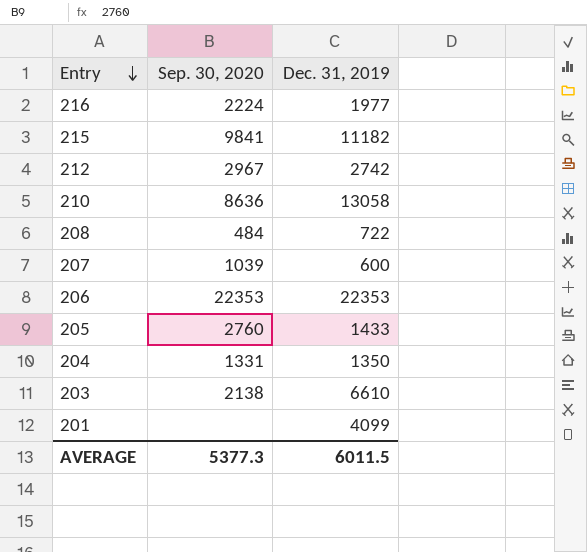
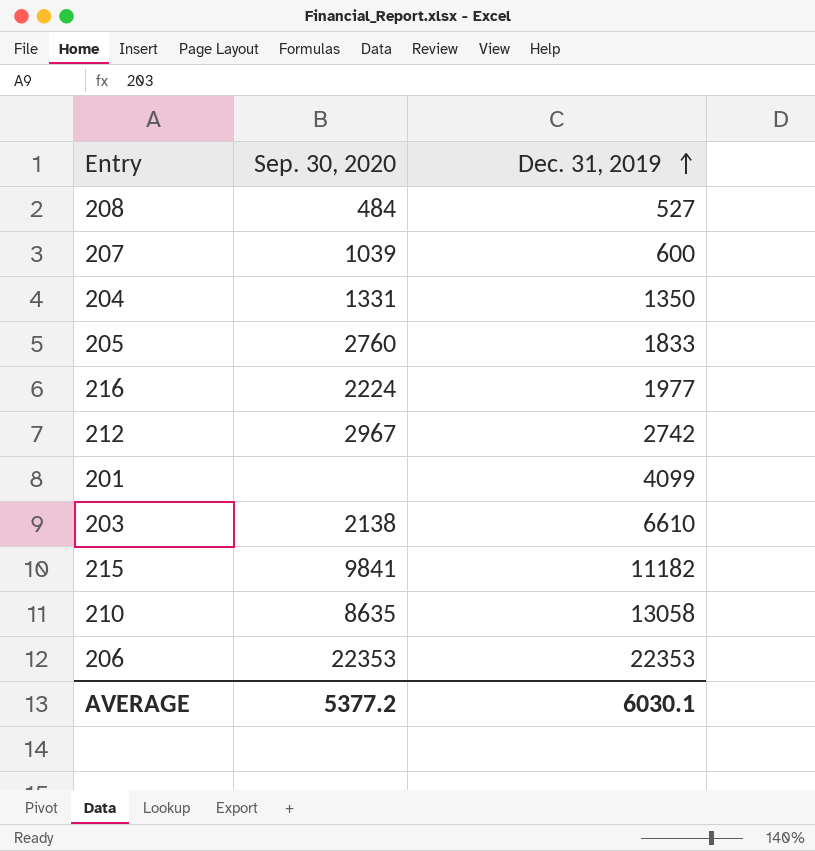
row order: Entry descending -> Dec. 31, 2019 ascending
208 | Dec. 31, 2019: 722 -> 527
205 | Dec. 31, 2019: 1433 -> 1833
210 | Sep. 30, 2020: 8636 -> 8635
AVERAGE | Sep. 30, 2020: 5377.3 -> 5377.2
AVERAGE | Dec. 31, 2019: 6011.5 -> 6030.1

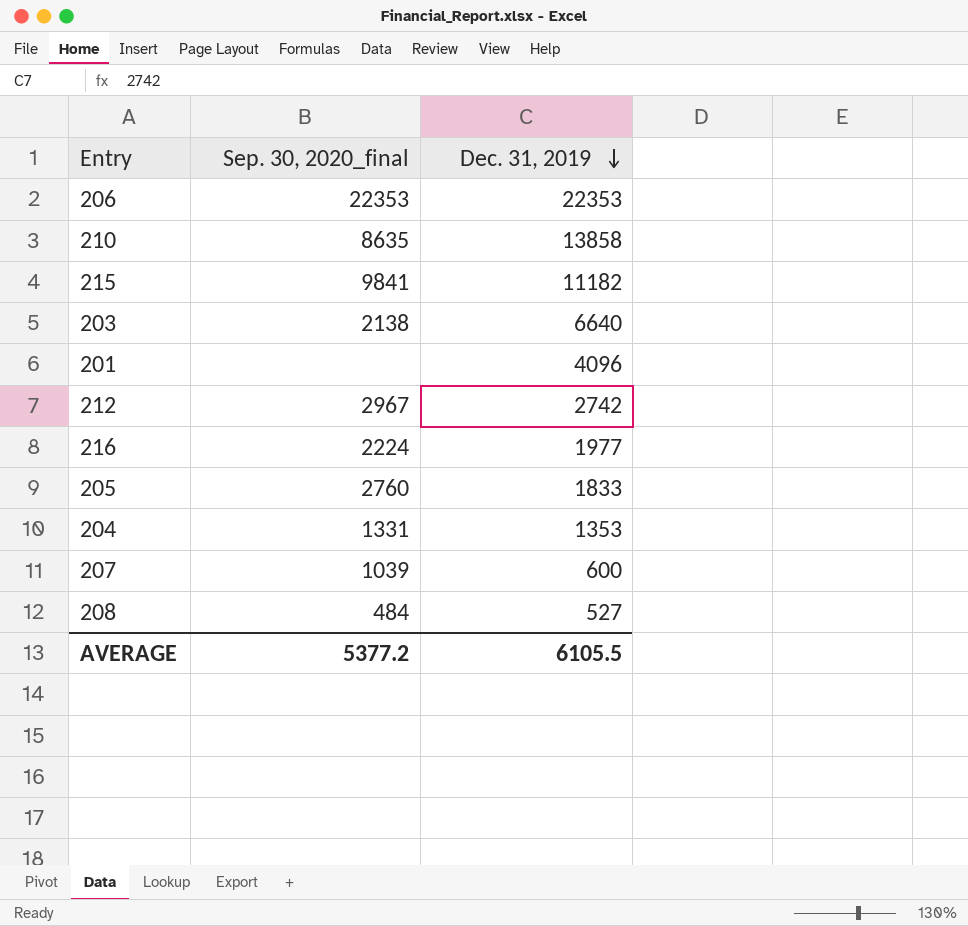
row order: Dec. 31, 2019 ascending -> Dec. 31, 2019 descending
column name: Sep. 30, 2020 -> Sep. 30, 2020_final
210 | Dec. 31, 2019: 13058 -> 13858
203 | Dec. 31, 2019: 6610 -> 6640
201 | Dec. 31, 2019: 4099 -> 4096
204 | Dec. 31, 2019: 1350 -> 1353
AVERAGE | Dec. 31, 2019: 6030.1 -> 6105.5

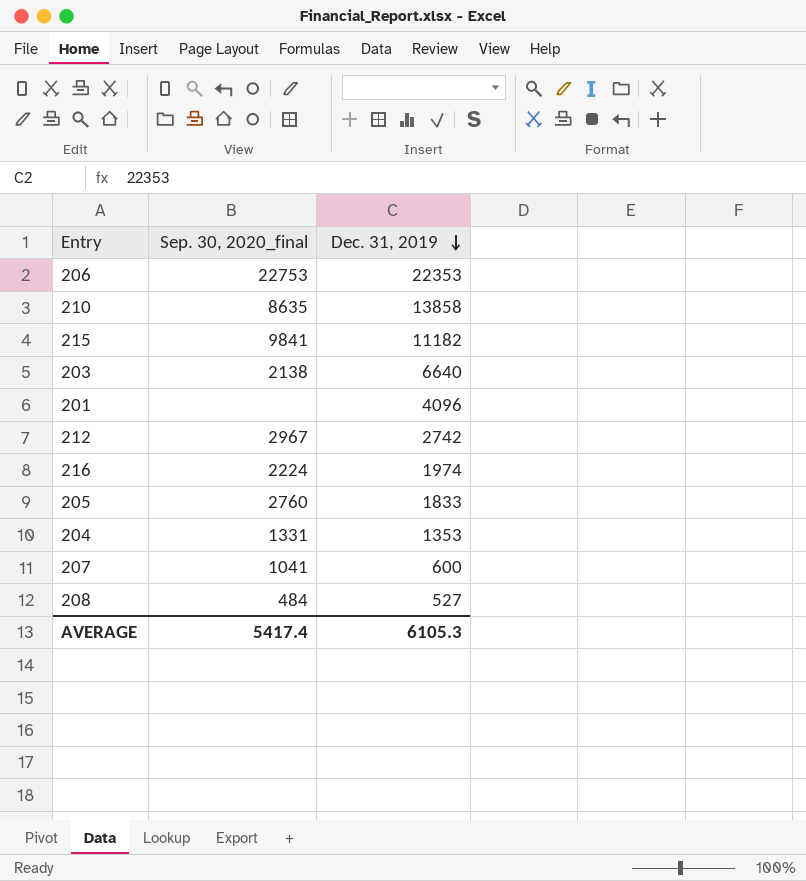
206 | Sep. 30, 2020_final: 22353 -> 22753
216 | Dec. 31, 2019: 1977 -> 1974
207 | Sep. 30, 2020_final: 1039 -> 1041
AVERAGE | Sep. 30, 2020_final: 5377.2 -> 5417.4
AVERAGE | Dec. 31, 2019: 6105.5 -> 6105.3

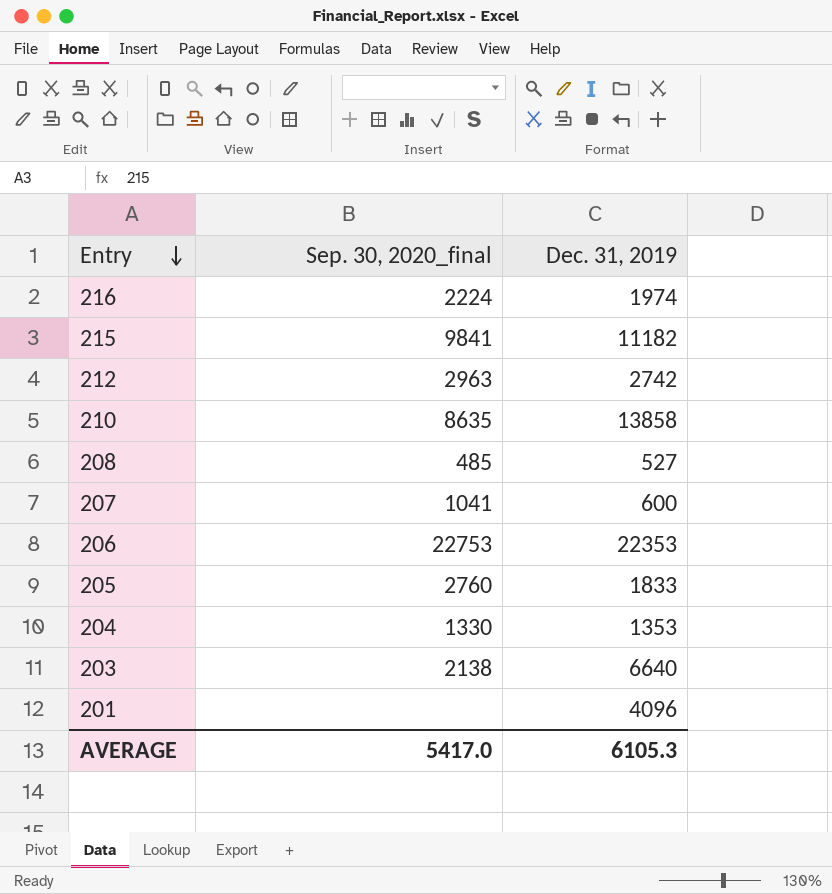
row order: Dec. 31, 2019 descending -> Entry descending
212 | Sep. 30, 2020_final: 2967 -> 2963
208 | Sep. 30, 2020_final: 484 -> 485
204 | Sep. 30, 2020_final: 1331 -> 1330
AVERAGE | Sep. 30, 2020_final: 5417.4 -> 5417.0

